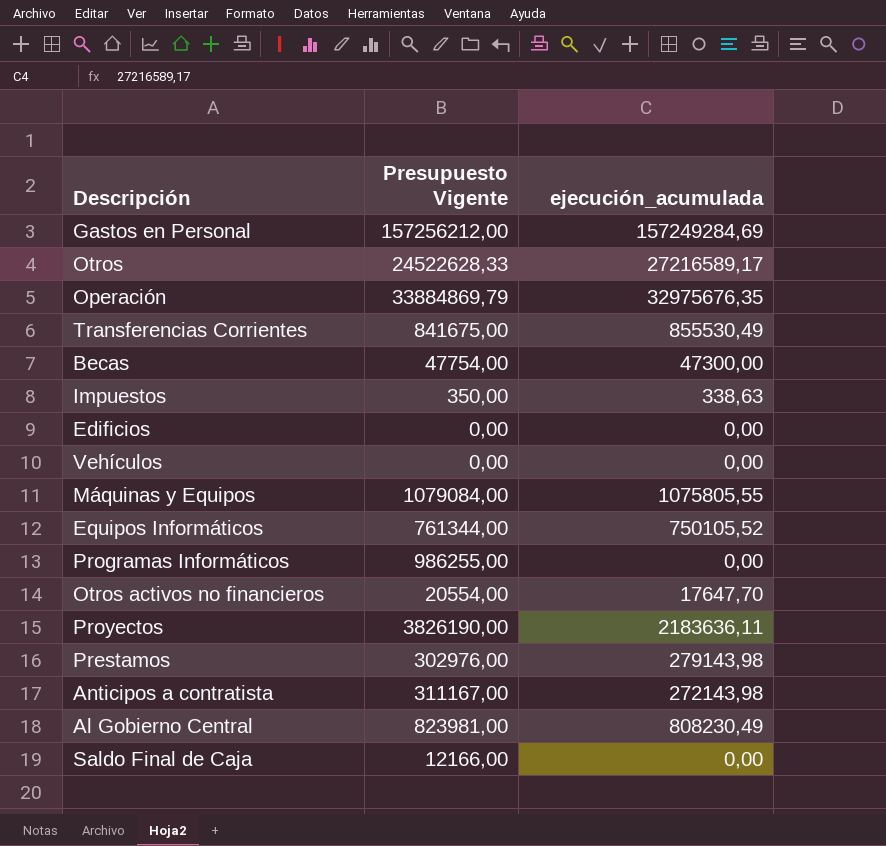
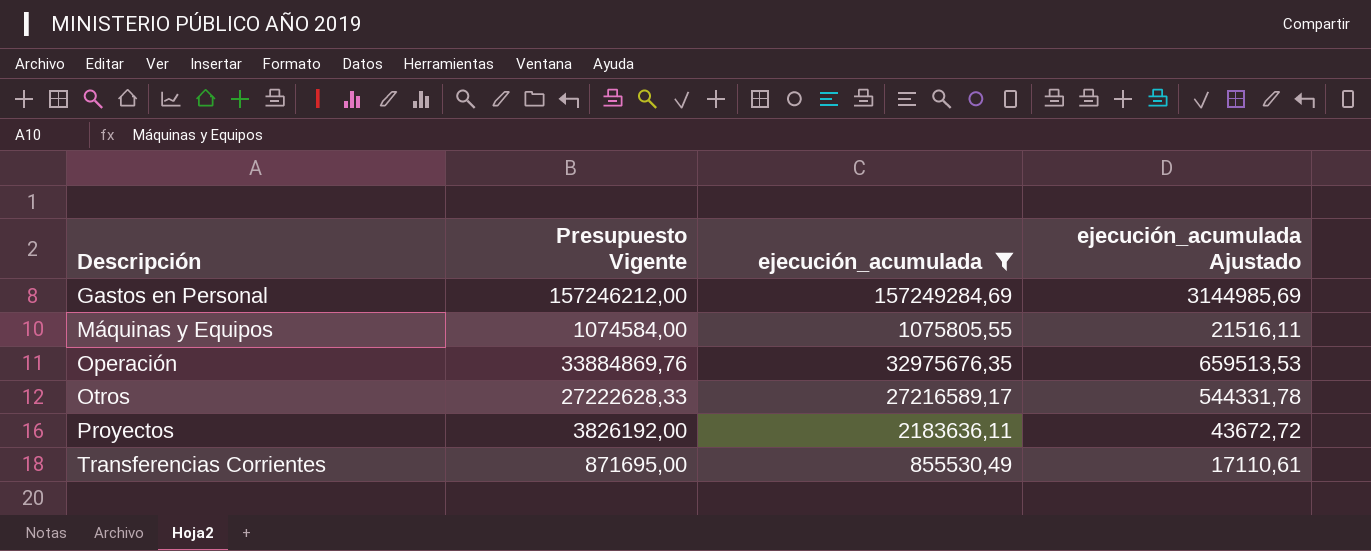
filter: none -> ejecución_acumulada >= 855530,49
row order: none -> Descripción ascending
column ejecución_acumulada Ajustado | formula: none -> [ejecución_acumulada] * 0,02
Gastos en Personal | Presupuesto Vigente: 157256212,00 -> 157246212,00
Máquinas y Equipos | Presupuesto Vigente: 1079084,00 -> 1074584,00
Operación | Presupuesto Vigente: 33884869,79 -> 33884869,76
Otros | Presupuesto Vigente: 24522628,33 -> 27222628,33
Proyectos | Presupuesto Vigente: 3826190,00 -> 3826192,00
Transferencias Corrientes | Presupuesto Vigente: 841675,00 -> 871695,00

